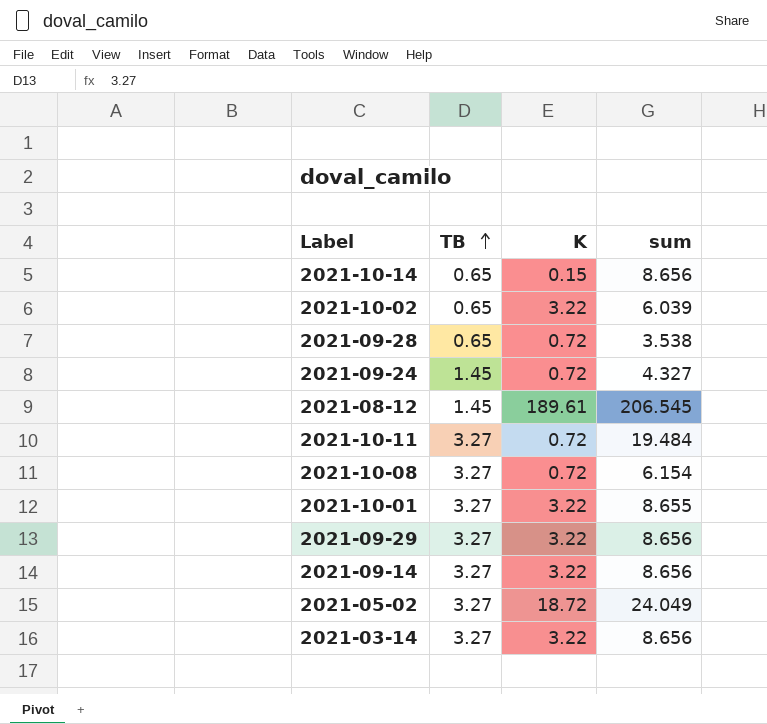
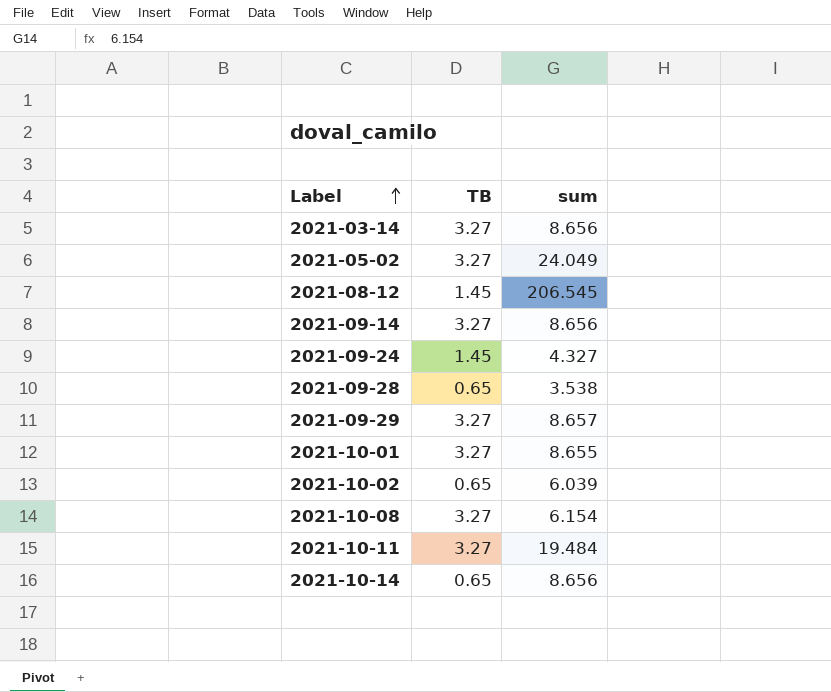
row order: TB ascending -> Label ascending
column K | position: 3 -> none
2021-09-29 | sum: 8.656 -> 8.657

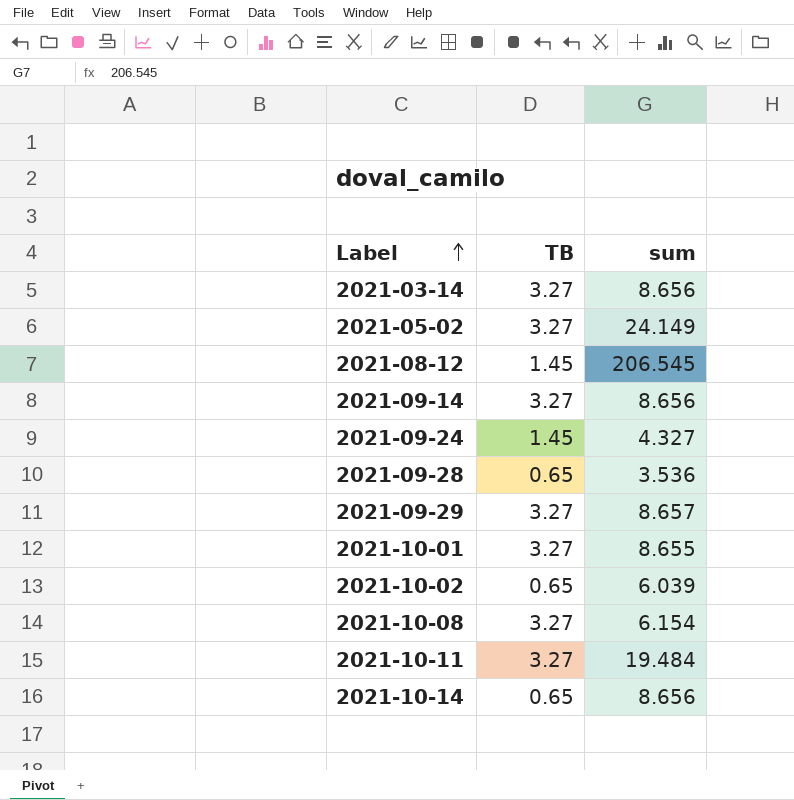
2021-05-02 | sum: 24.049 -> 24.149
2021-09-28 | sum: 3.538 -> 3.536

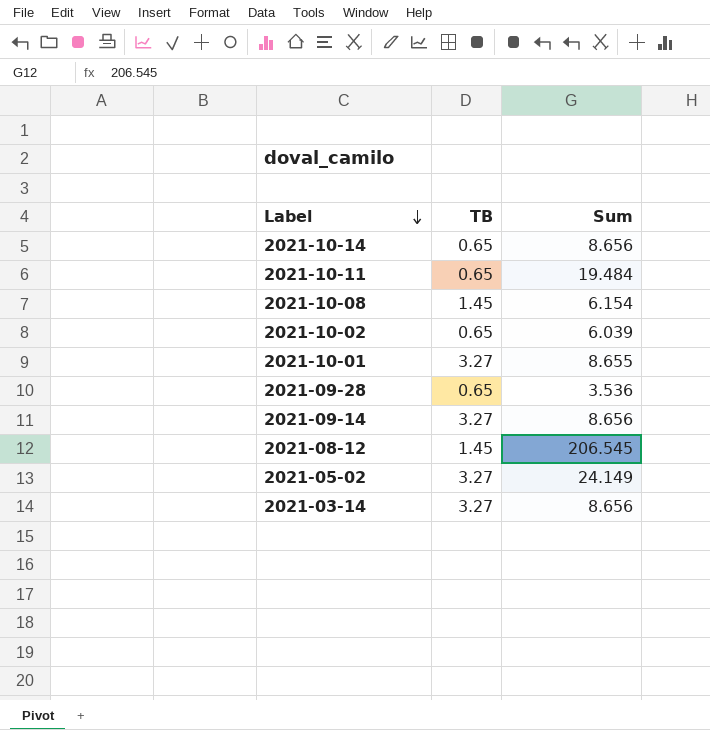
row order: Label ascending -> Label descending
column name: sum -> Sum
row 2021-09-24: 1.45 | 4.327 -> none
row 2021-09-29: 3.27 | 8.657 -> none
2021-10-11 | TB: 3.27 -> 0.65
2021-10-08 | TB: 3.27 -> 1.45

